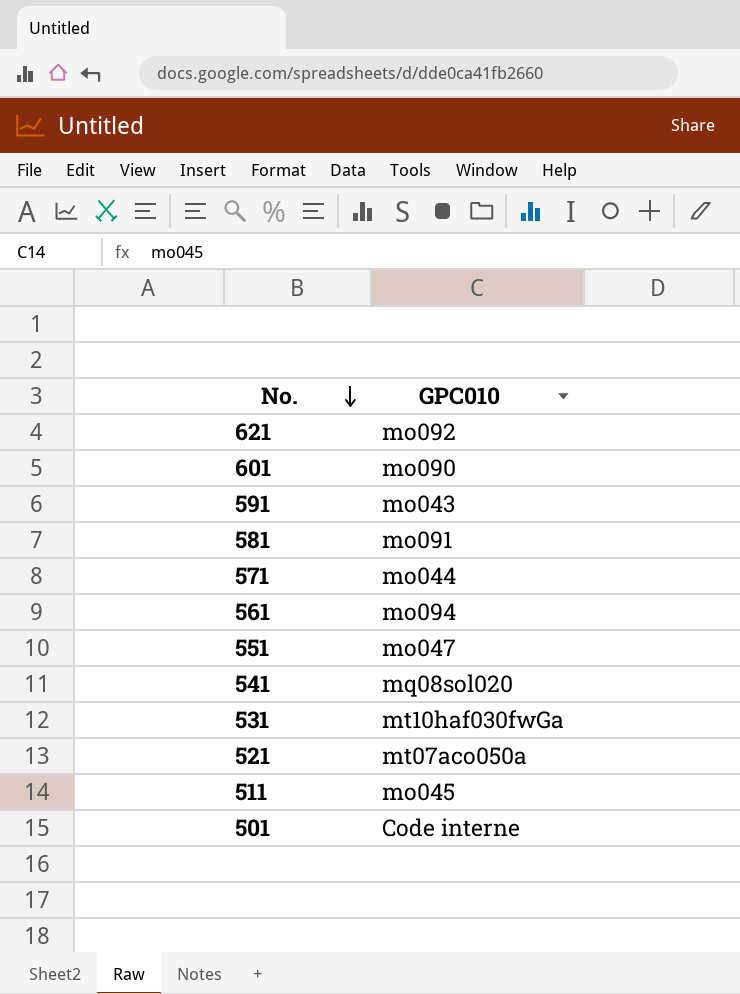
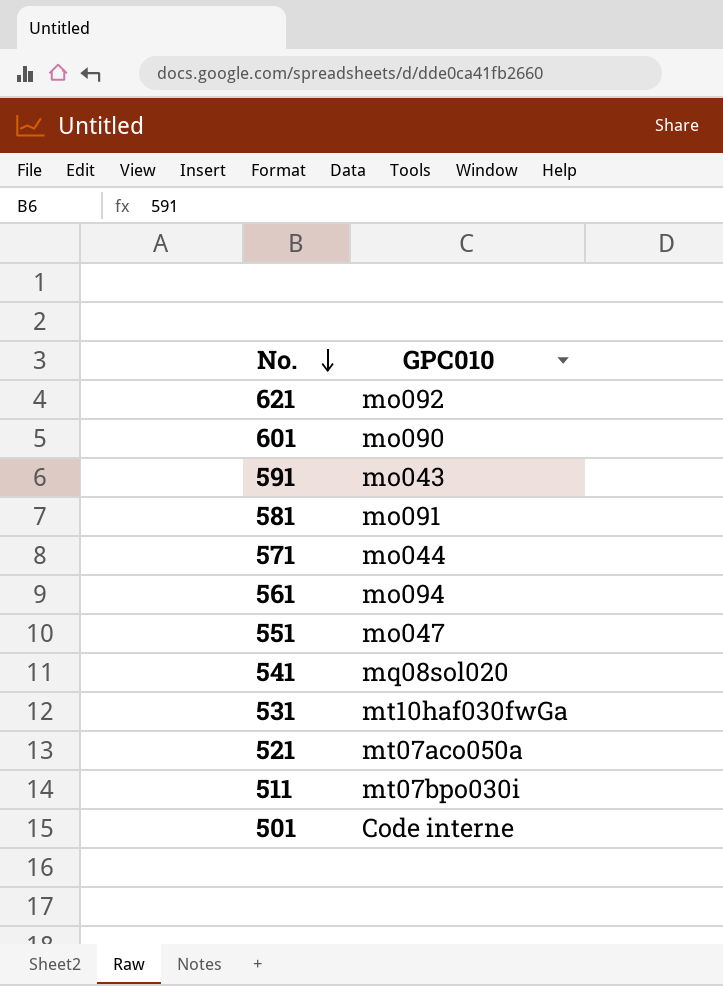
511 | GPC010: mo045 -> mt07bpo030i

